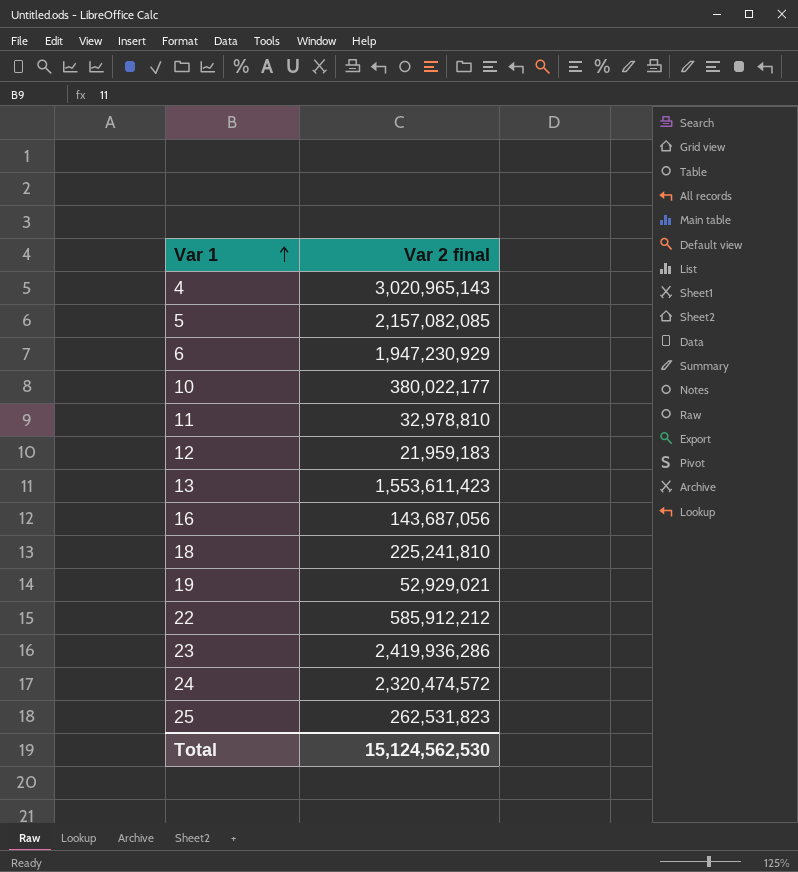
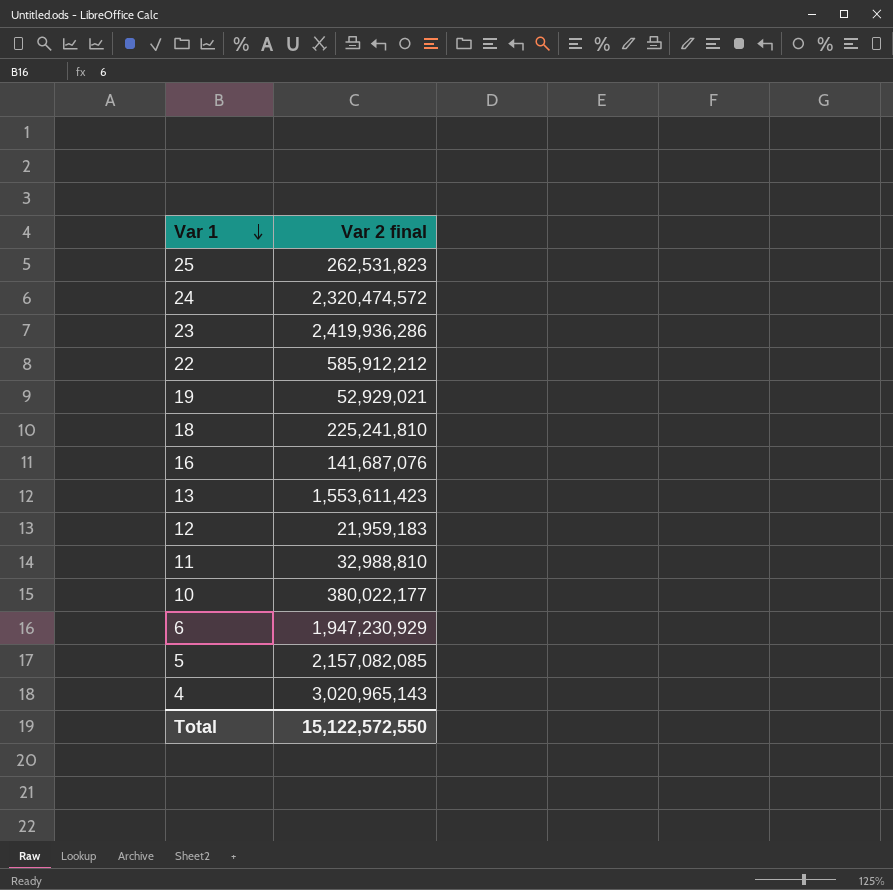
row order: Var 1 ascending -> Var 1 descending
16 | Var 2 final: 143,687,056 -> 141,687,076
11 | Var 2 final: 32,978,810 -> 32,988,810
Total | Var 2 final: 15,124,562,530 -> 15,122,572,550

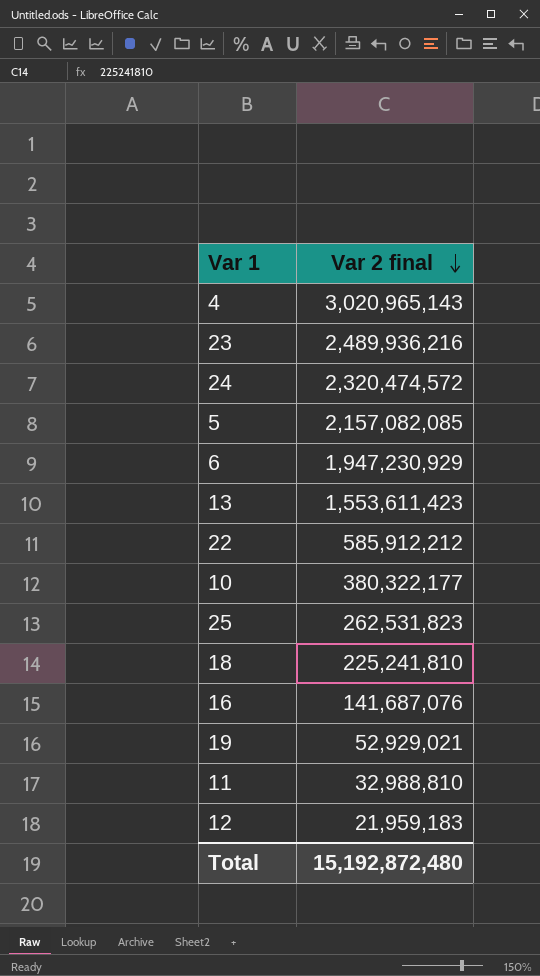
row order: Var 1 descending -> Var 2 final descending
23 | Var 2 final: 2,419,936,286 -> 2,489,936,216
10 | Var 2 final: 380,022,177 -> 380,322,177
Total | Var 2 final: 15,122,572,550 -> 15,192,872,480

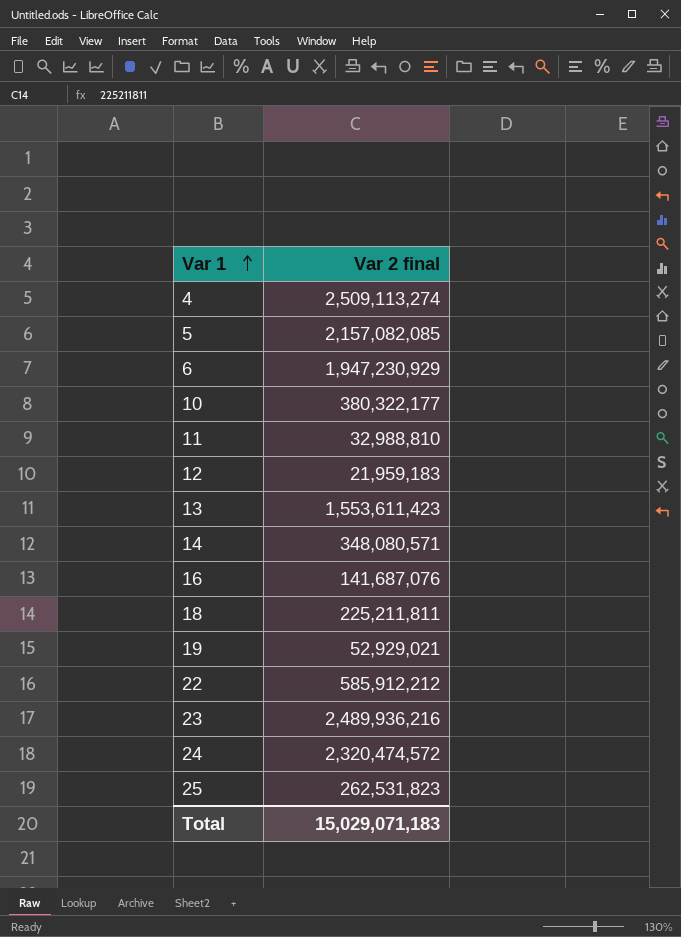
row order: Var 2 final descending -> Var 1 ascending
4 | Var 2 final: 3,020,965,143 -> 2,509,113,274
row 14: none -> 348,080,571
18 | Var 2 final: 225,241,810 -> 225,211,811
Total | Var 2 final: 15,192,872,480 -> 15,029,071,183

